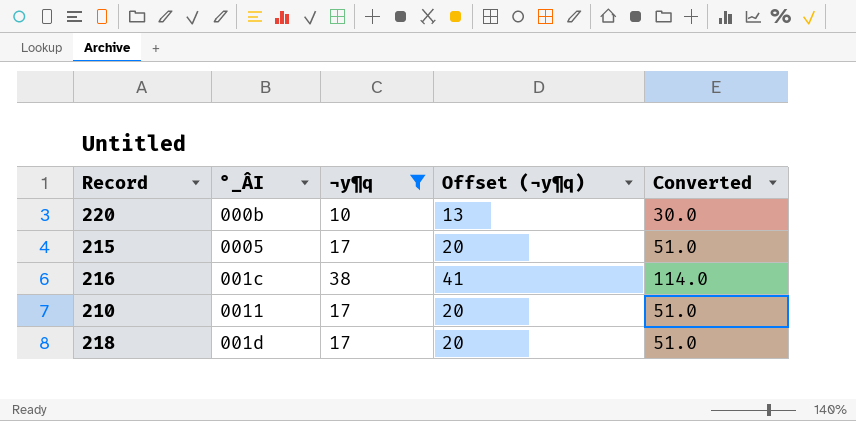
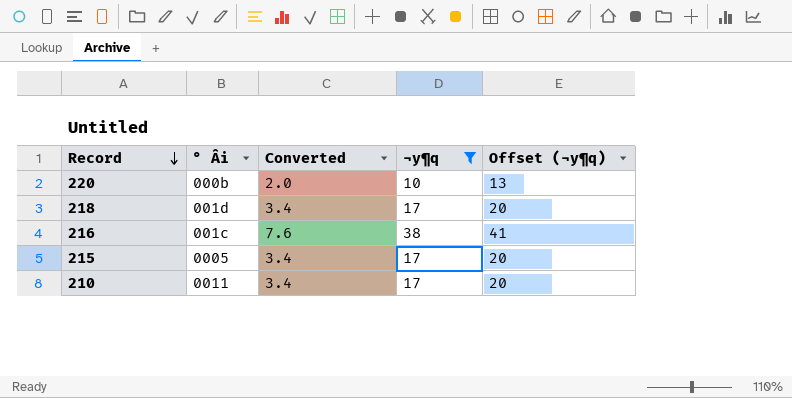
row order: none -> Record descending
column name: °_ÂI -> ° Âi
column Converted | formula: [¬y¶q] * 3 -> [¬y¶q] * 0.2
column Converted | position: 5 -> 3

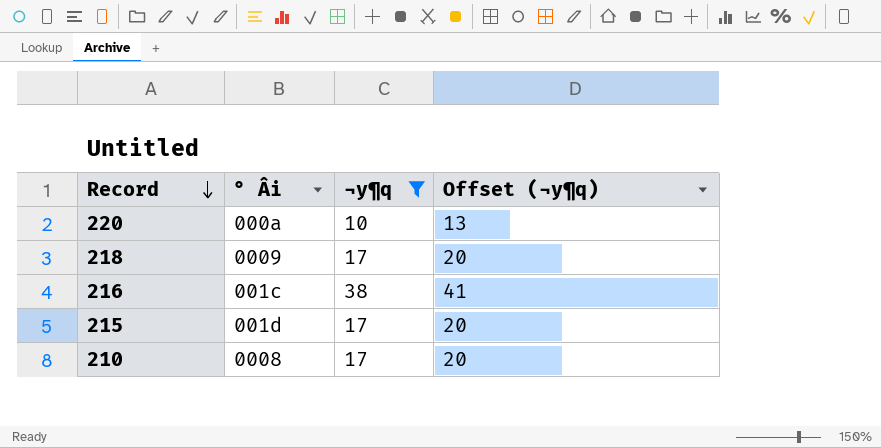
column Converted | formula: [¬y¶q] * 0.2 -> none
220 | ° Âi: 000b -> 000a
218 | ° Âi: 001d -> 0009
215 | ° Âi: 0005 -> 001d
210 | ° Âi: 0011 -> 0008

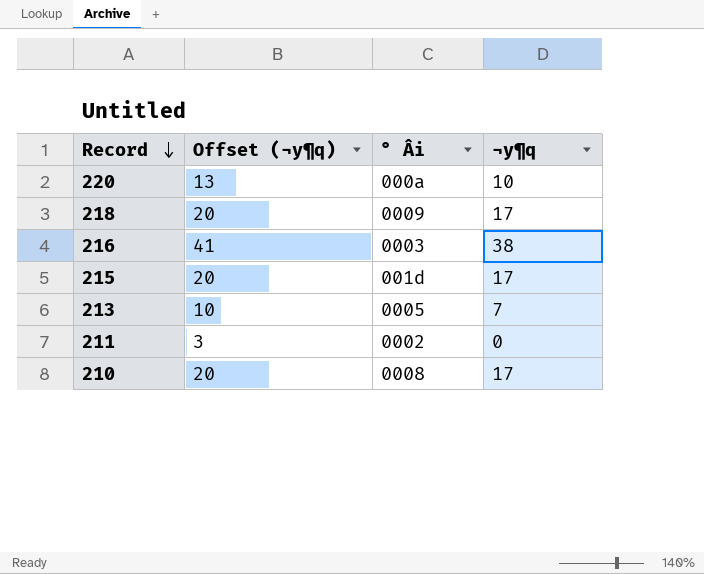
filter: ¬y¶q >= 10 -> none
column Offset (¬y¶q) | position: 4 -> 2
216 | ° Âi: 001c -> 0003

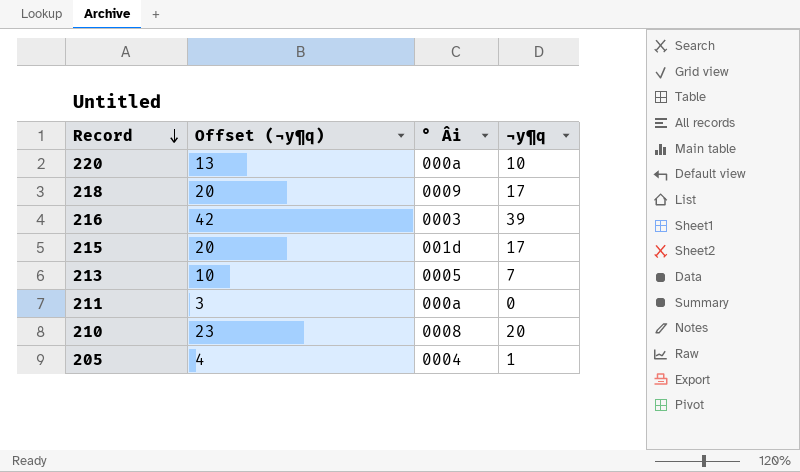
216 | Offset (¬y¶q): 41 -> 42
216 | ¬y¶q: 38 -> 39
211 | ° Âi: 0002 -> 000a
210 | Offset (¬y¶q): 20 -> 23
210 | ¬y¶q: 17 -> 20
row 205: none -> 4 | 0004 | 1

